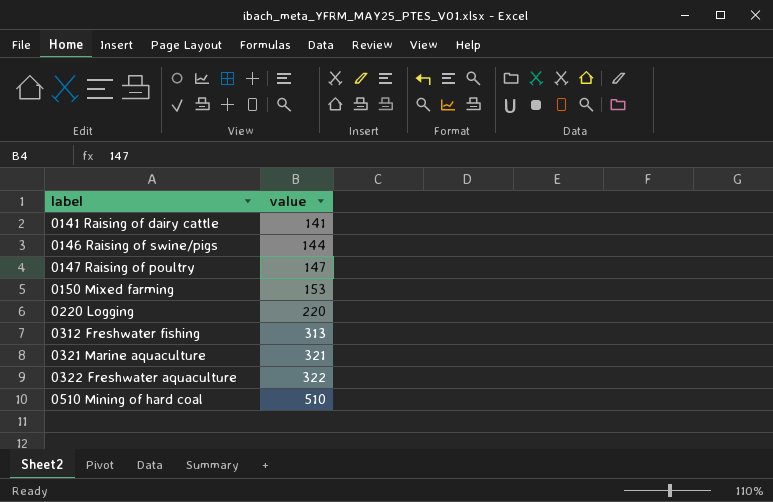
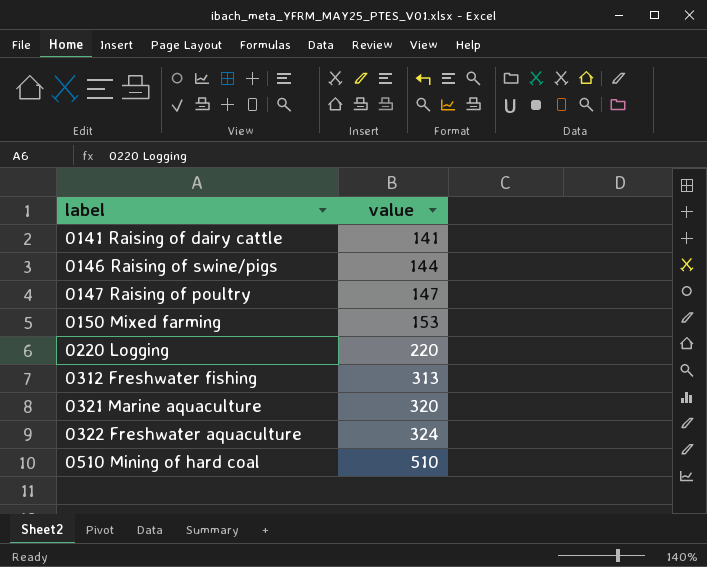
0321 Marine aquaculture | value: 321 -> 320
0322 Freshwater aquaculture | value: 322 -> 324

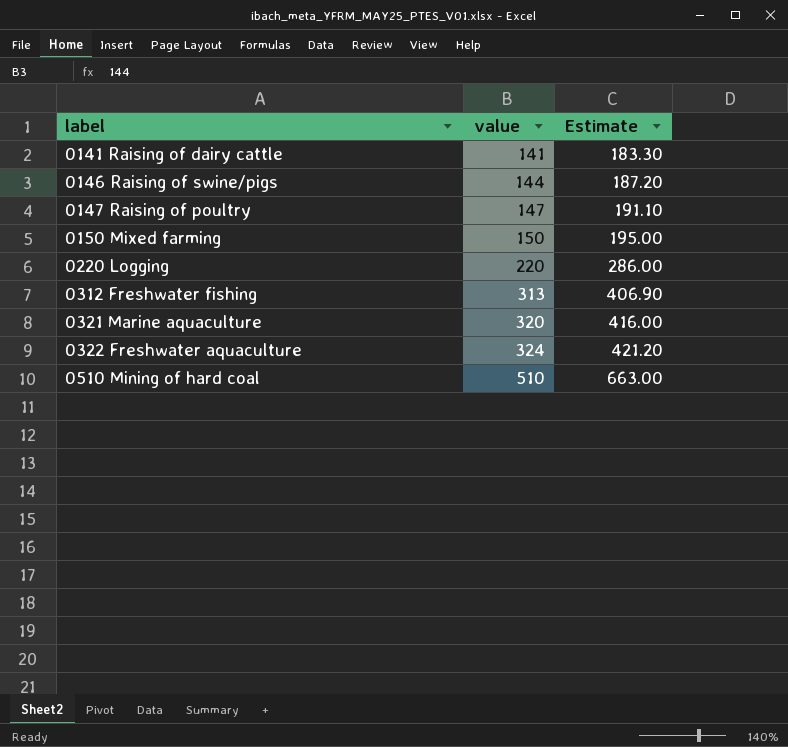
column Estimate | formula: none -> [value] * 1.3
0150 Mixed farming | value: 153 -> 150

